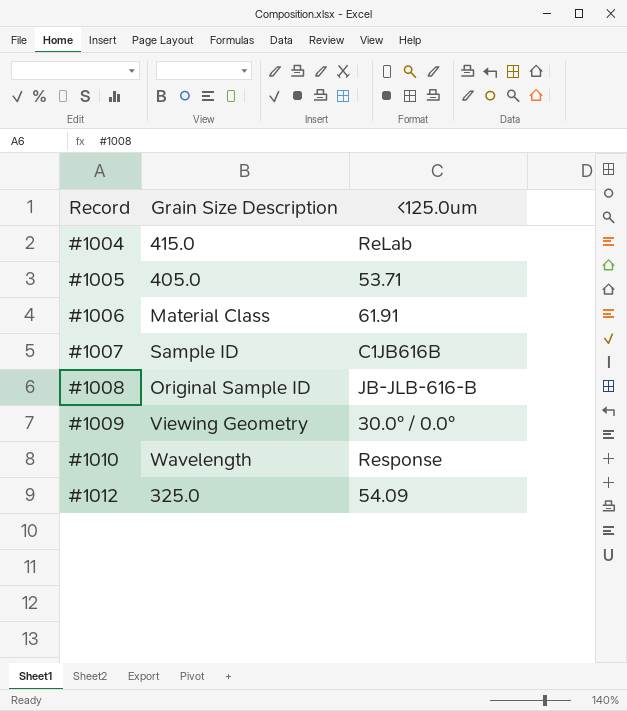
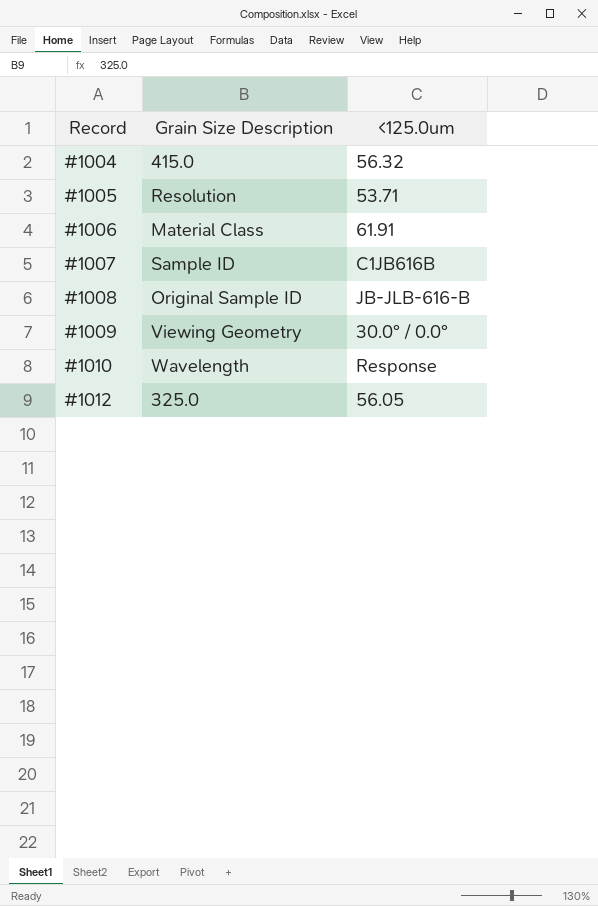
#1004 | <125.0um: ReLab -> 56.32
#1005 | Grain Size Description: 405.0 -> Resolution
#1012 | <125.0um: 54.09 -> 56.05

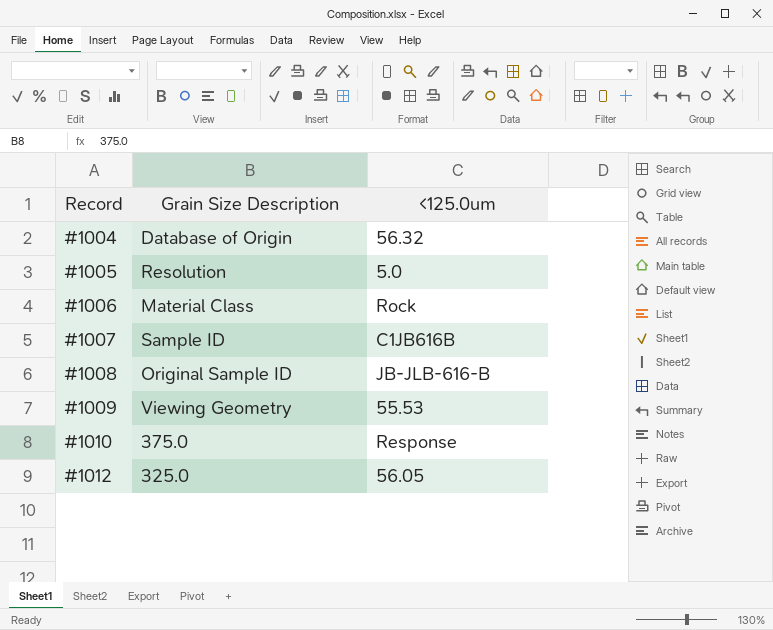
#1004 | Grain Size Description: 415.0 -> Database of Origin
#1005 | <125.0um: 53.71 -> 5.0
#1006 | <125.0um: 61.91 -> Rock
#1009 | <125.0um: 30.0° / 0.0° -> 55.53
#1010 | Grain Size Description: Wavelength -> 375.0

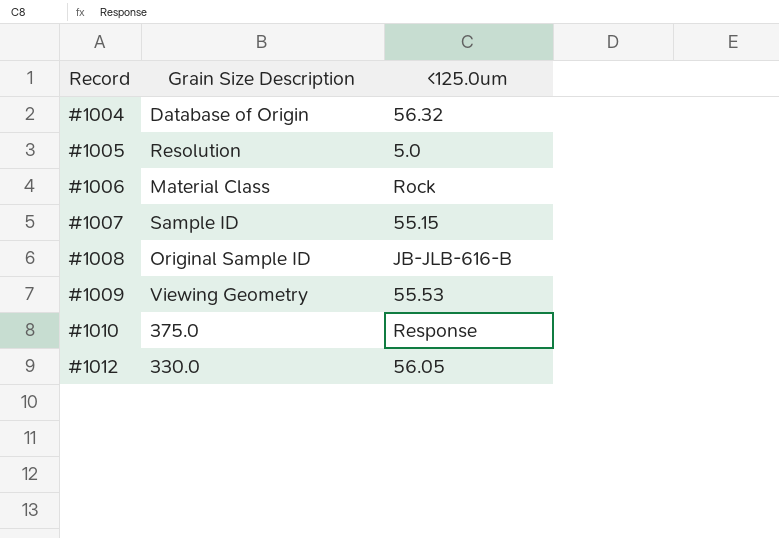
#1007 | <125.0um: C1JB616B -> 55.15
#1012 | Grain Size Description: 325.0 -> 330.0

